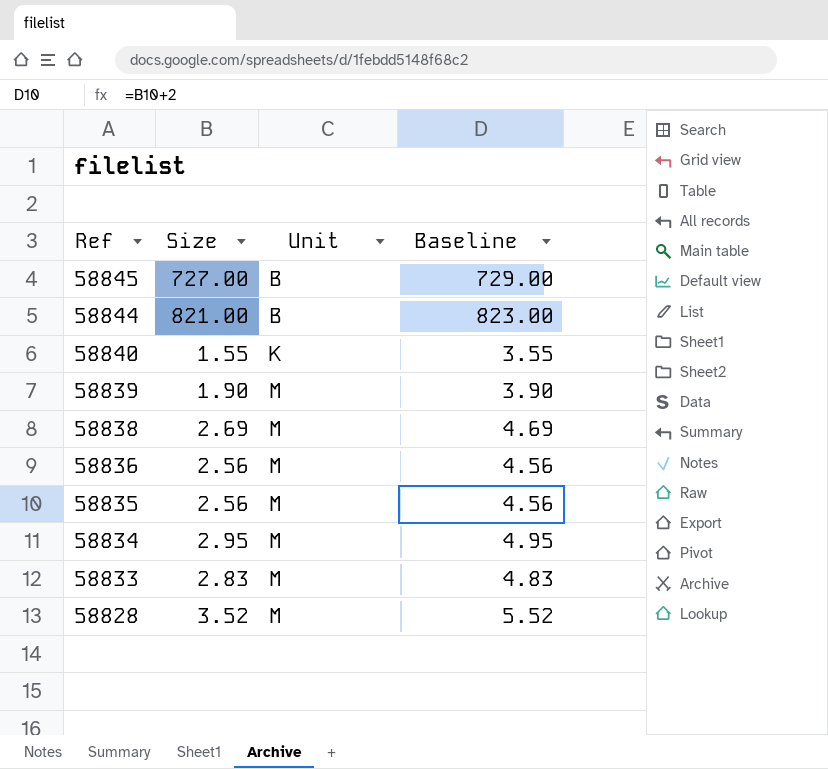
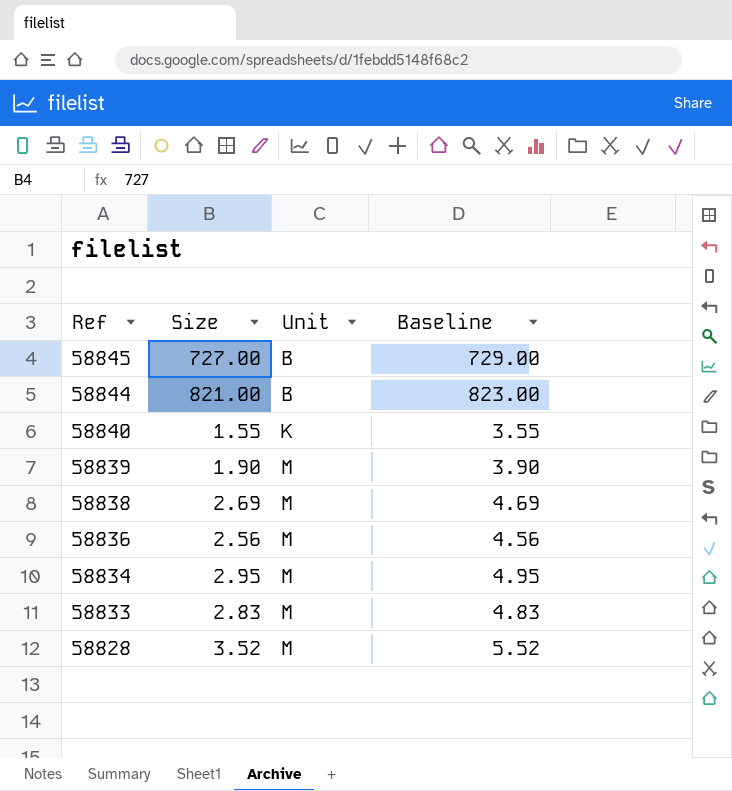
row 58835: 2.56 | M | 4.56 -> none

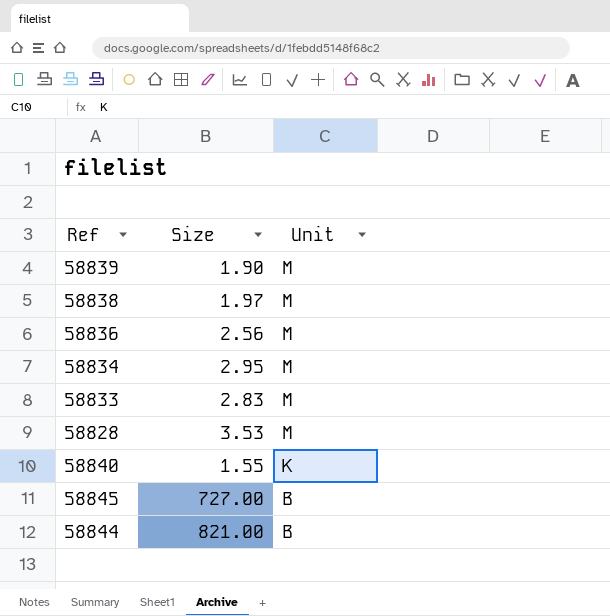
row order: Ref descending -> Unit descending
column Baseline | formula: [Size] + 2 -> none
58838 | Size: 2.69 -> 1.97
58828 | Size: 3.52 -> 3.53

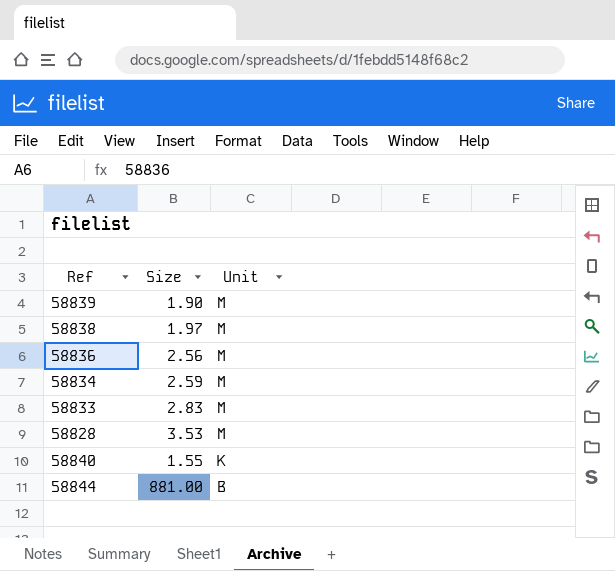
row 58845: 727.00 | B -> none
58834 | Size: 2.95 -> 2.59
58844 | Size: 821.00 -> 881.00

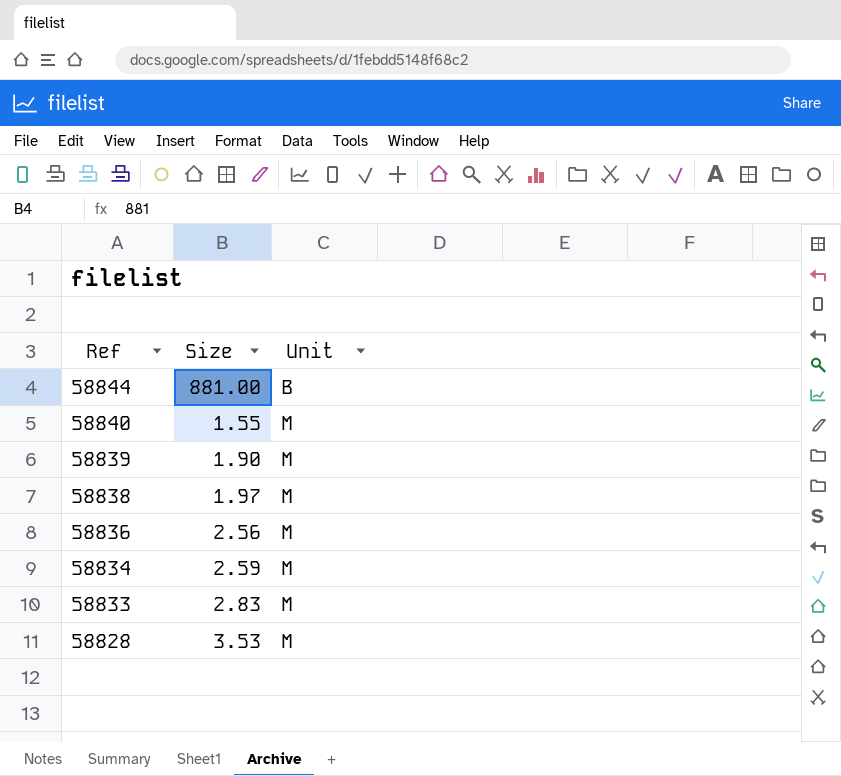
row order: Unit descending -> Ref descending
58840 | Unit: K -> M

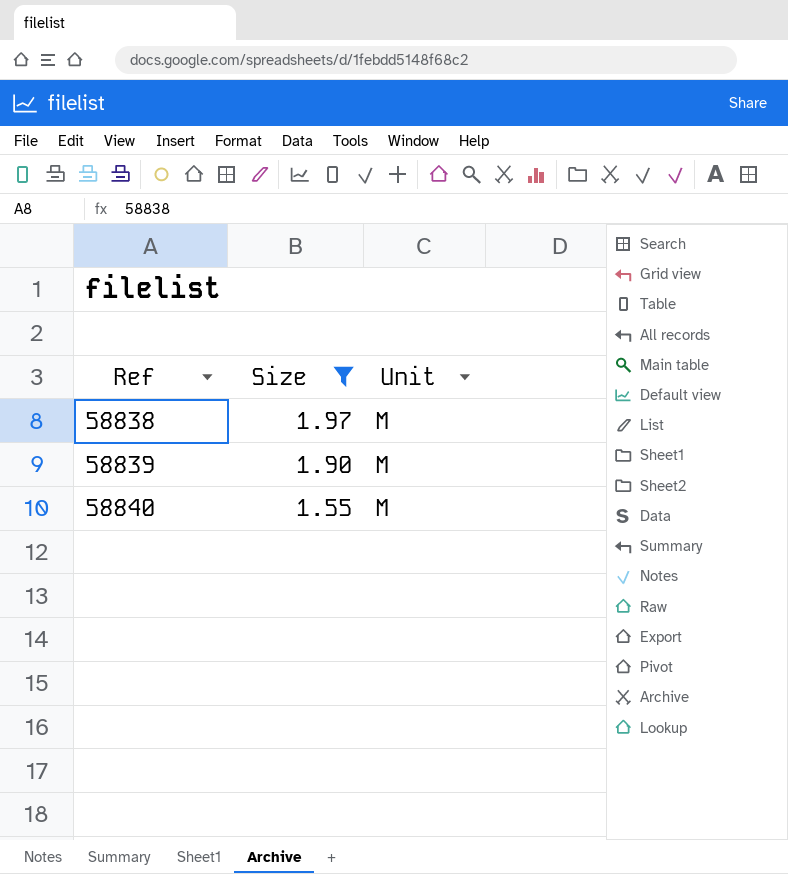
filter: none -> Size <= 1.97
row order: Ref descending -> Ref ascending

